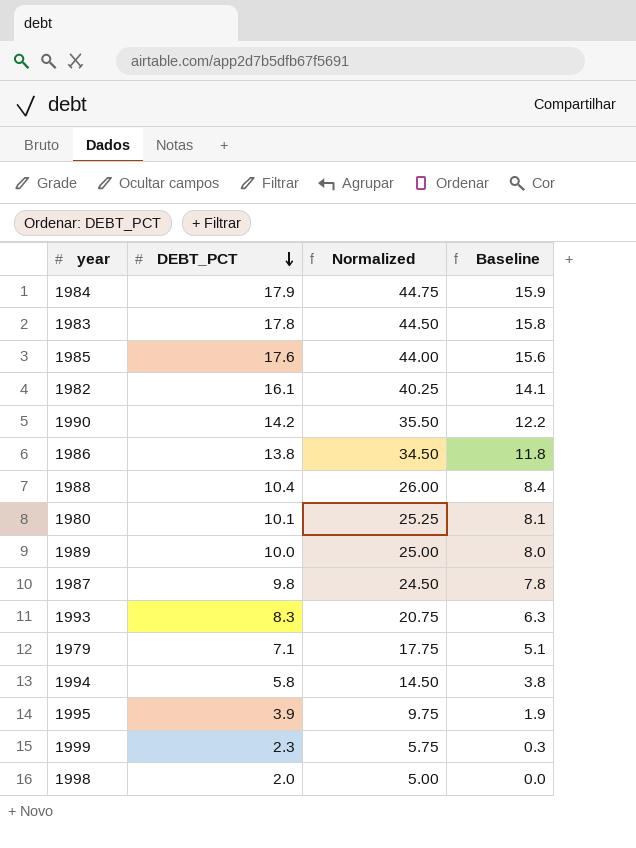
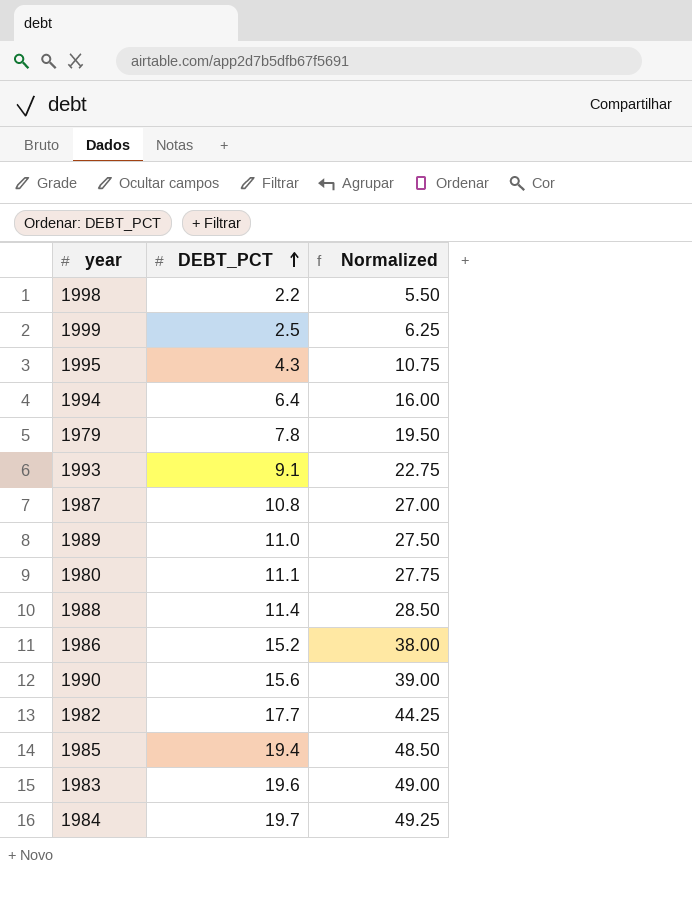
row order: DEBT_PCT descending -> DEBT_PCT ascending
column Baseline | formula: [DEBT_PCT] - 2 -> none
1998 | DEBT_PCT: 2.0 -> 2.2
1998 | Normalized: 5.00 -> 5.50
1999 | DEBT_PCT: 2.3 -> 2.5
1999 | Normalized: 5.75 -> 6.25
1995 | DEBT_PCT: 3.9 -> 4.3
1995 | Normalized: 9.75 -> 10.75
1994 | DEBT_PCT: 5.8 -> 6.4
1994 | Normalized: 14.50 -> 16.00
1979 | DEBT_PCT: 7.1 -> 7.8
1979 | Normalized: 17.75 -> 19.50
1993 | DEBT_PCT: 8.3 -> 9.1
1993 | Normalized: 20.75 -> 22.75
1987 | DEBT_PCT: 9.8 -> 10.8
1987 | Normalized: 24.50 -> 27.00
1989 | DEBT_PCT: 10.0 -> 11.0
1989 | Normalized: 25.00 -> 27.50
1980 | DEBT_PCT: 10.1 -> 11.1
1980 | Normalized: 25.25 -> 27.75
1988 | DEBT_PCT: 10.4 -> 11.4
1988 | Normalized: 26.00 -> 28.50
1986 | DEBT_PCT: 13.8 -> 15.2
1986 | Normalized: 34.50 -> 38.00
1990 | DEBT_PCT: 14.2 -> 15.6
1990 | Normalized: 35.50 -> 39.00
1982 | DEBT_PCT: 16.1 -> 17.7
1982 | Normalized: 40.25 -> 44.25
1985 | DEBT_PCT: 17.6 -> 19.4
1985 | Normalized: 44.00 -> 48.50
1983 | DEBT_PCT: 17.8 -> 19.6
1983 | Normalized: 44.50 -> 49.00
1984 | DEBT_PCT: 17.9 -> 19.7
1984 | Normalized: 44.75 -> 49.25

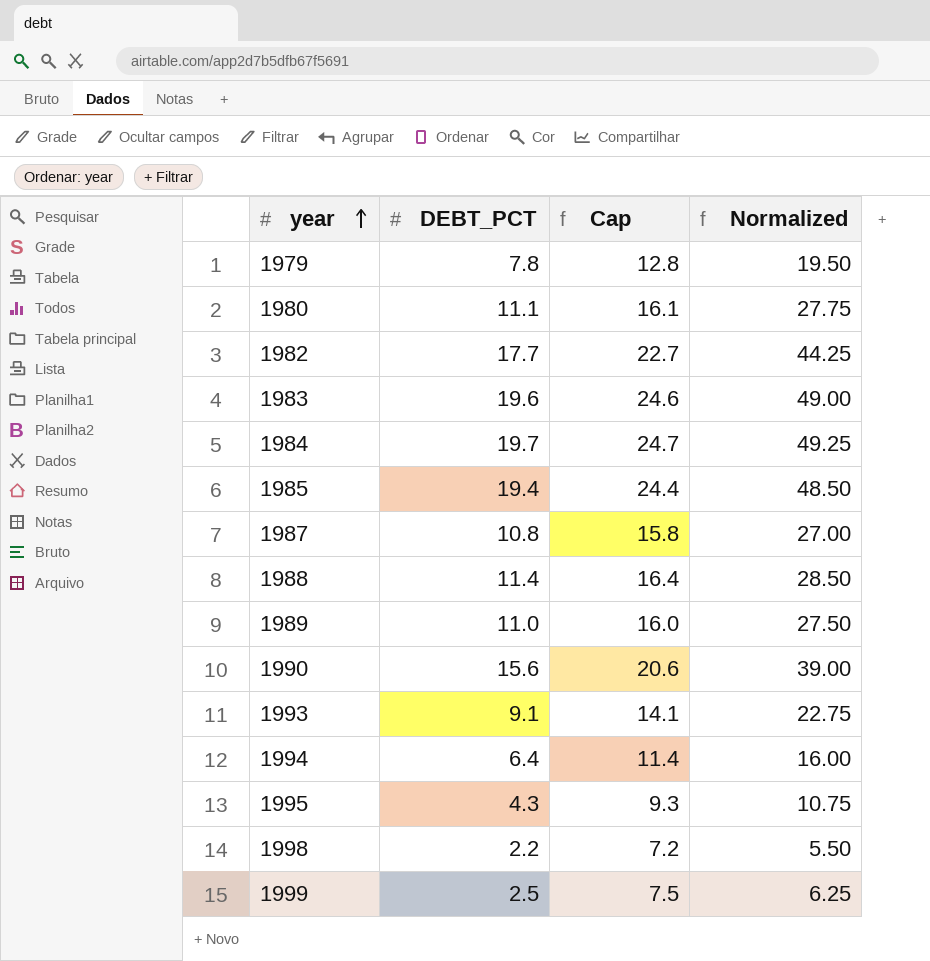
row order: DEBT_PCT ascending -> year ascending
column Cap | formula: none -> [DEBT_PCT] + 5
row 1986: 15.2 | 38.00 -> none

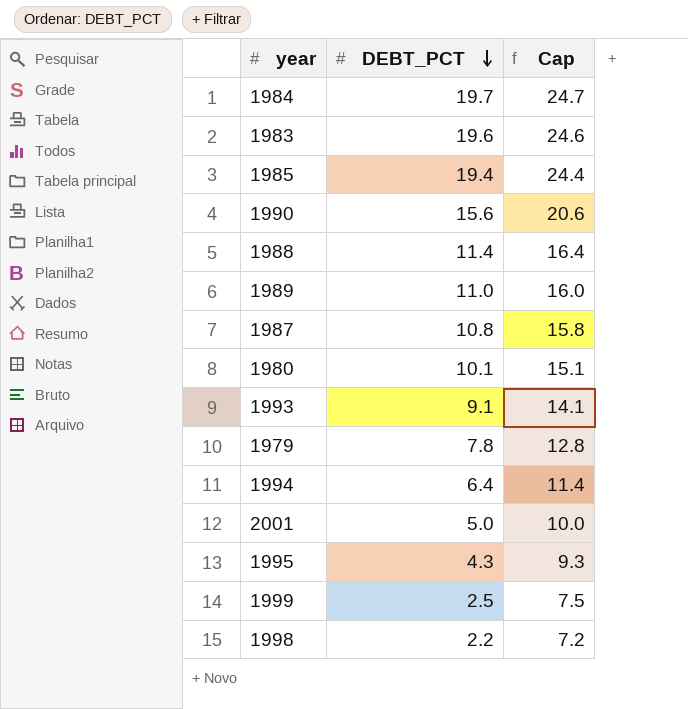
row order: year ascending -> DEBT_PCT descending
column Normalized | formula: [DEBT_PCT] * 2.5 -> none
row 1982: 17.7 | 22.7 | 44.25 -> none
1980 | DEBT_PCT: 11.1 -> 10.1
1980 | Cap: 16.1 -> 15.1
row 2001: none -> 5.0 | 10.0

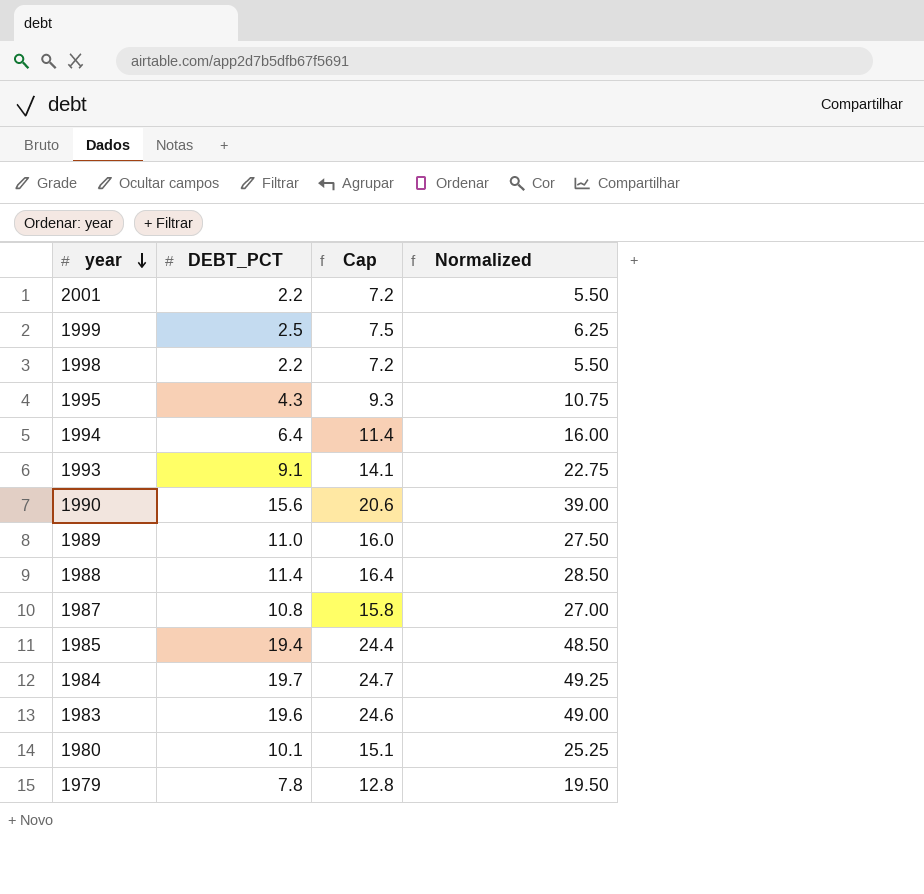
row order: DEBT_PCT descending -> year descending
column Normalized | formula: none -> [DEBT_PCT] * 2.5
2001 | DEBT_PCT: 5.0 -> 2.2
2001 | Cap: 10.0 -> 7.2

